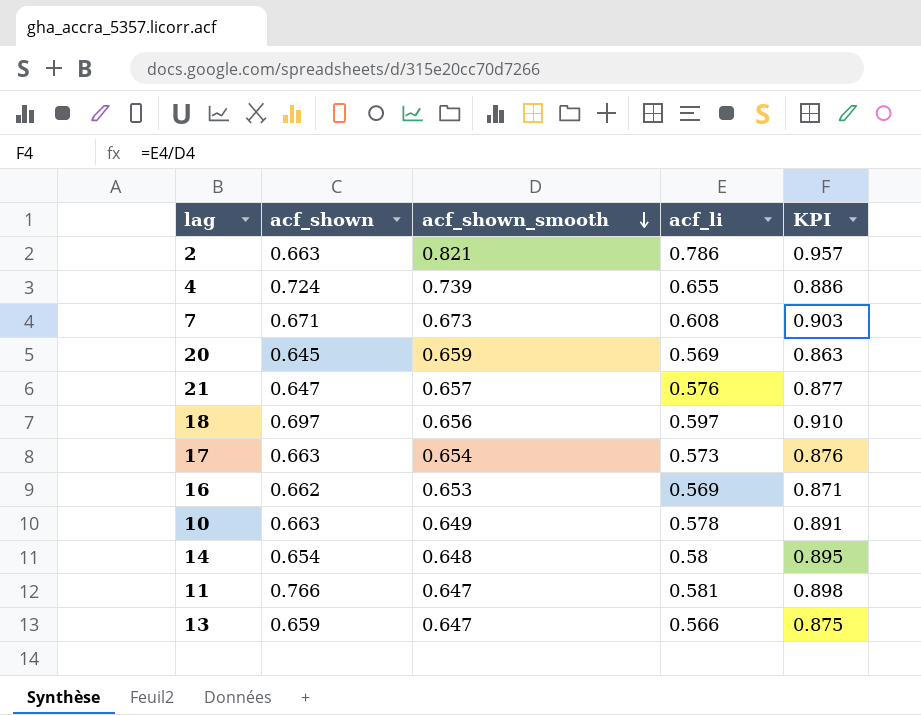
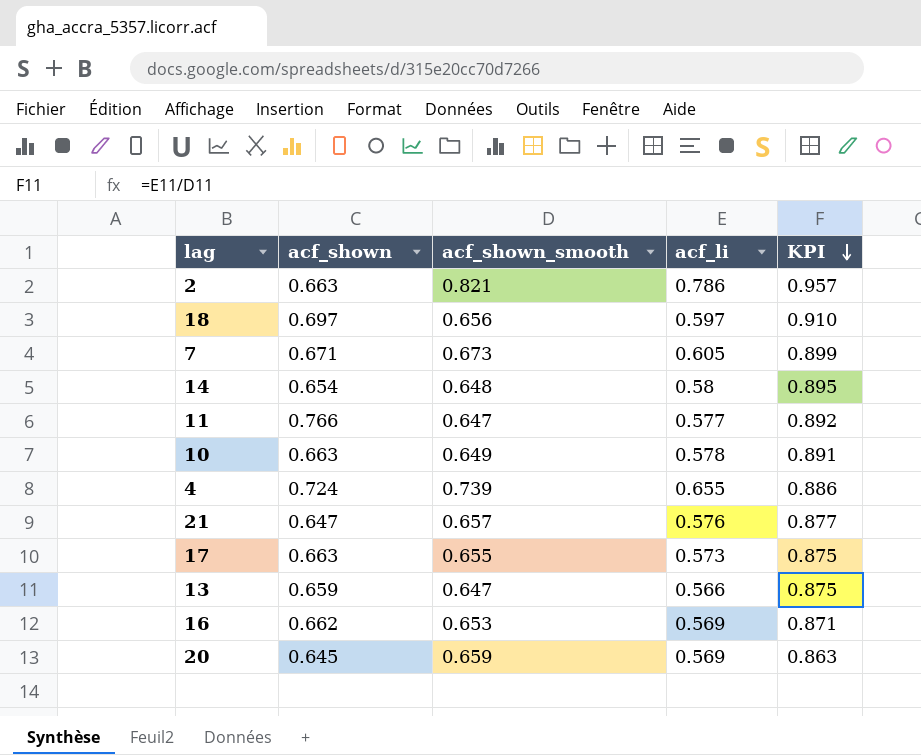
row order: acf_shown_smooth descending -> KPI descending
7 | acf_li: 0.608 -> 0.605
7 | KPI: 0.903 -> 0.899
11 | acf_li: 0.581 -> 0.577
11 | KPI: 0.898 -> 0.892
17 | acf_shown_smooth: 0.654 -> 0.655
17 | KPI: 0.876 -> 0.875

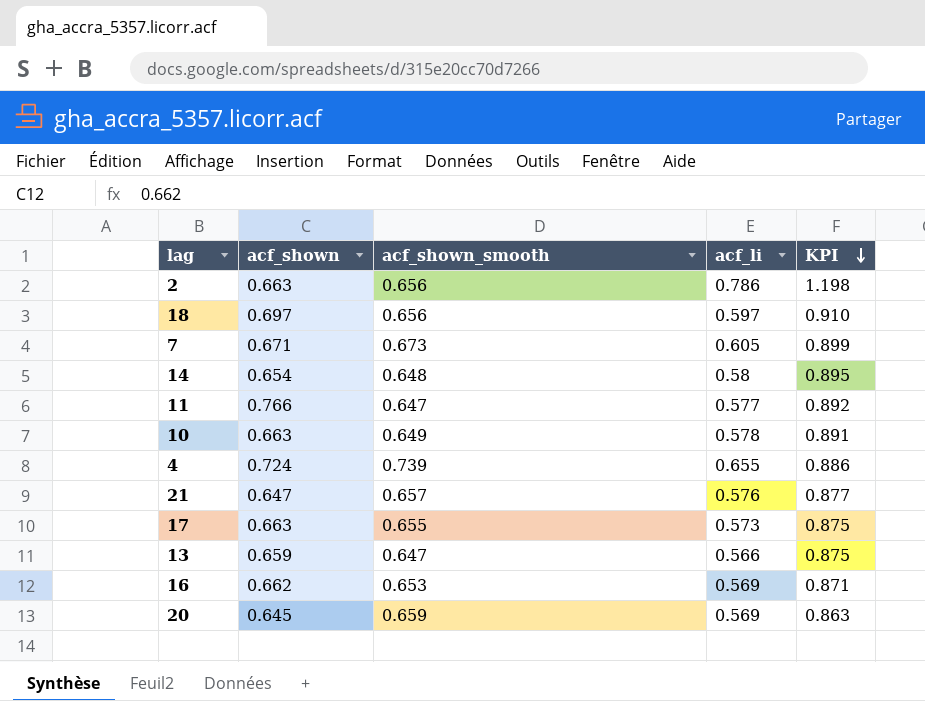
2 | acf_shown_smooth: 0.821 -> 0.656
2 | KPI: 0.957 -> 1.198

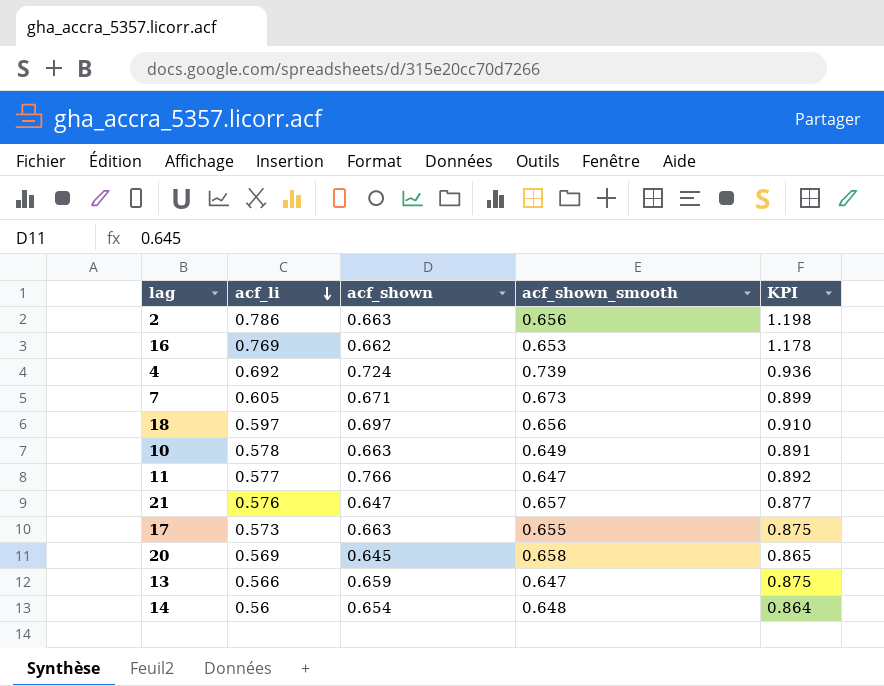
row order: KPI descending -> acf_li descending
column acf_li | position: 4 -> 2
16 | acf_li: 0.569 -> 0.769
16 | KPI: 0.871 -> 1.178
4 | acf_li: 0.655 -> 0.692
4 | KPI: 0.886 -> 0.936
20 | acf_shown_smooth: 0.659 -> 0.658
20 | KPI: 0.863 -> 0.865
14 | acf_li: 0.58 -> 0.56
14 | KPI: 0.895 -> 0.864

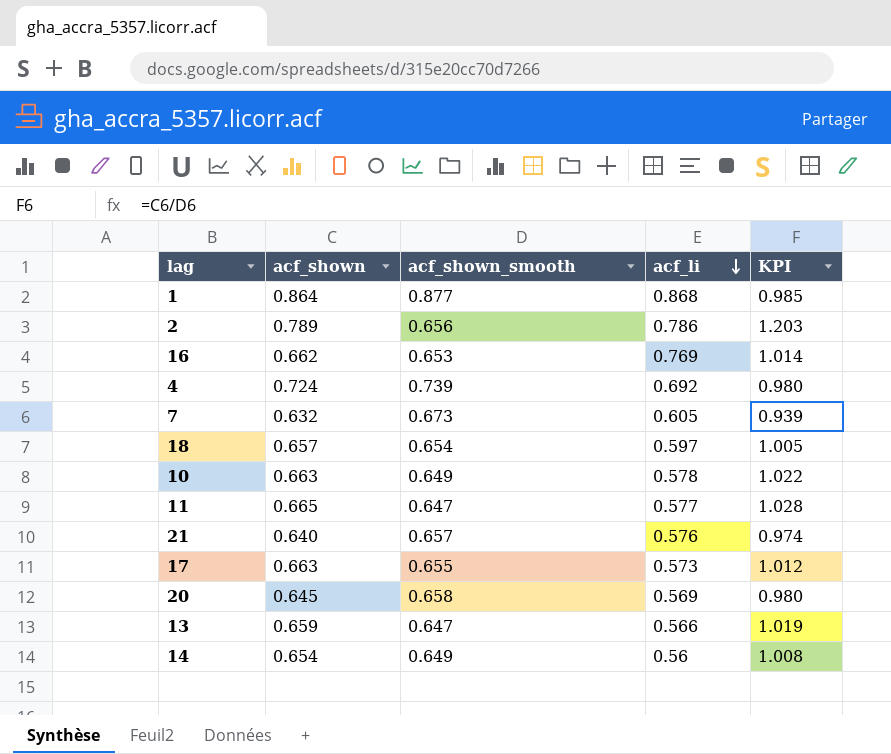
column acf_li | position: 2 -> 4
column KPI | formula: [acf_li] / [acf_shown_smooth] -> [acf_shown] / [acf_shown_smooth]
row 1: none -> 0.864 | 0.877 | 0.868 | 0.985
2 | acf_shown: 0.663 -> 0.789
7 | acf_shown: 0.671 -> 0.632
18 | acf_shown: 0.697 -> 0.657
18 | acf_shown_smooth: 0.656 -> 0.654
11 | acf_shown: 0.766 -> 0.665
21 | acf_shown: 0.647 -> 0.640
14 | acf_shown_smooth: 0.648 -> 0.649

